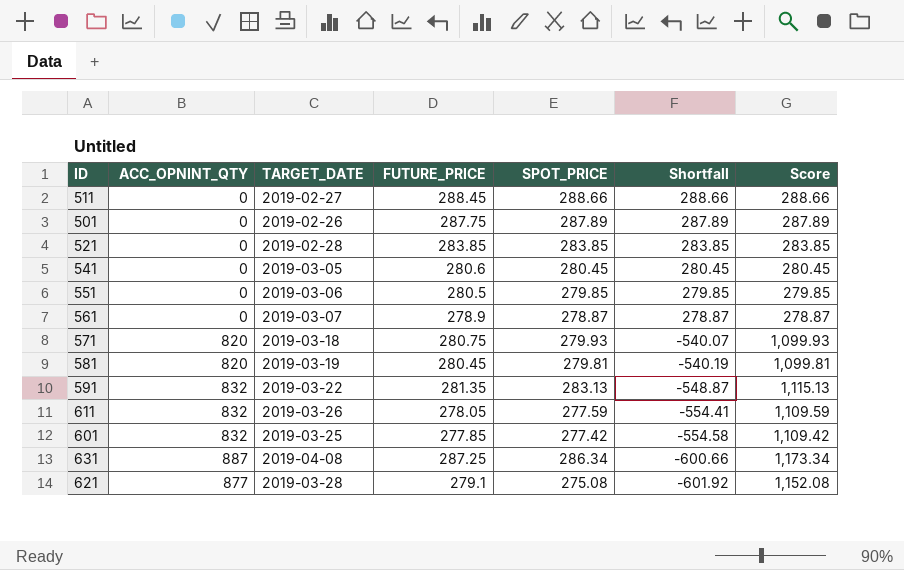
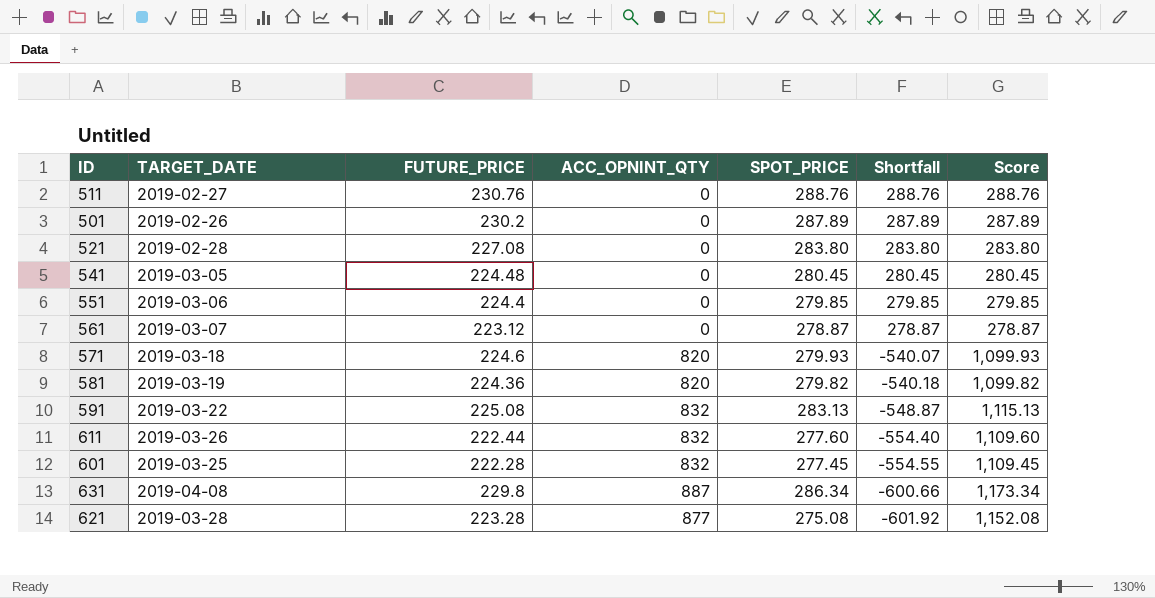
column ACC_OPNINT_QTY | position: 2 -> 4
511 | FUTURE_PRICE: 288.45 -> 230.76
511 | SPOT_PRICE: 288.66 -> 288.76
511 | Shortfall: 288.66 -> 288.76
511 | Score: 288.66 -> 288.76
501 | FUTURE_PRICE: 287.75 -> 230.2
521 | FUTURE_PRICE: 283.85 -> 227.08
521 | SPOT_PRICE: 283.85 -> 283.80
521 | Shortfall: 283.85 -> 283.80
521 | Score: 283.85 -> 283.80
541 | FUTURE_PRICE: 280.6 -> 224.48
551 | FUTURE_PRICE: 280.5 -> 224.4
561 | FUTURE_PRICE: 278.9 -> 223.12
571 | FUTURE_PRICE: 280.75 -> 224.6
581 | FUTURE_PRICE: 280.45 -> 224.36
581 | SPOT_PRICE: 279.81 -> 279.82
581 | Shortfall: -540.19 -> -540.18
581 | Score: 1,099.81 -> 1,099.82
591 | FUTURE_PRICE: 281.35 -> 225.08
611 | FUTURE_PRICE: 278.05 -> 222.44
611 | SPOT_PRICE: 277.59 -> 277.60
611 | Shortfall: -554.41 -> -554.40
611 | Score: 1,109.59 -> 1,109.60
601 | FUTURE_PRICE: 277.85 -> 222.28
601 | SPOT_PRICE: 277.42 -> 277.45
601 | Shortfall: -554.58 -> -554.55
601 | Score: 1,109.42 -> 1,109.45
631 | FUTURE_PRICE: 287.25 -> 229.8
621 | FUTURE_PRICE: 279.1 -> 223.28

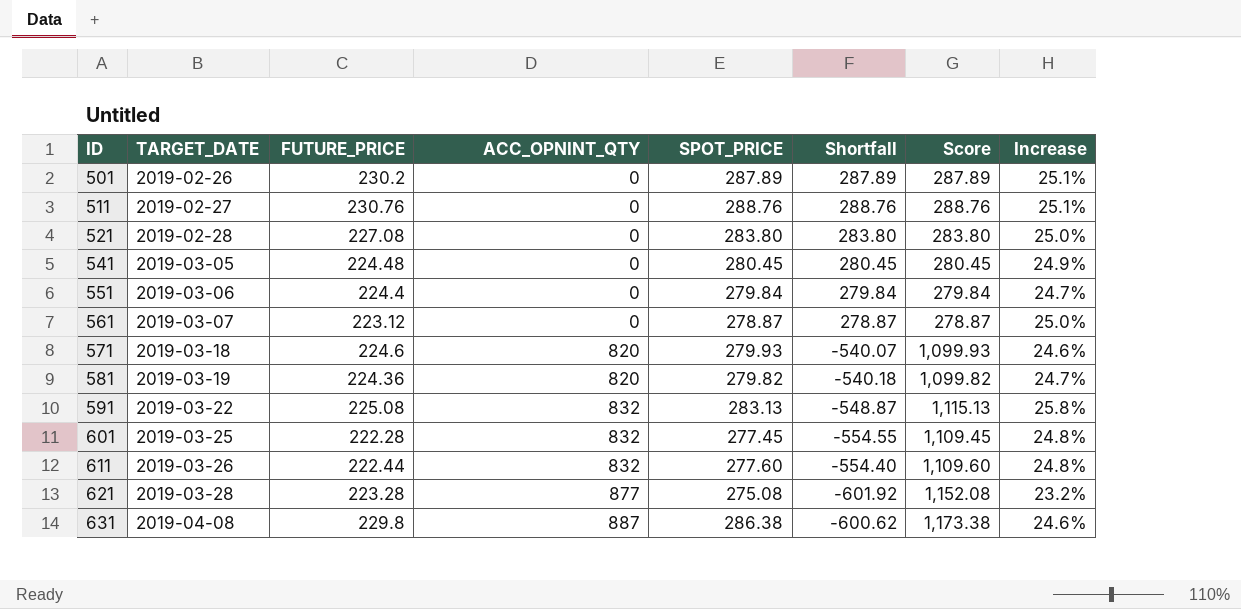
row order: Shortfall descending -> ID ascending
column Increase | formula: none -> ([SPOT_PRICE] - [FUTURE_PRICE]) / [FUTURE_PRICE]
551 | SPOT_PRICE: 279.85 -> 279.84
551 | Shortfall: 279.85 -> 279.84
551 | Score: 279.85 -> 279.84
631 | SPOT_PRICE: 286.34 -> 286.38
631 | Shortfall: -600.66 -> -600.62
631 | Score: 1,173.34 -> 1,173.38

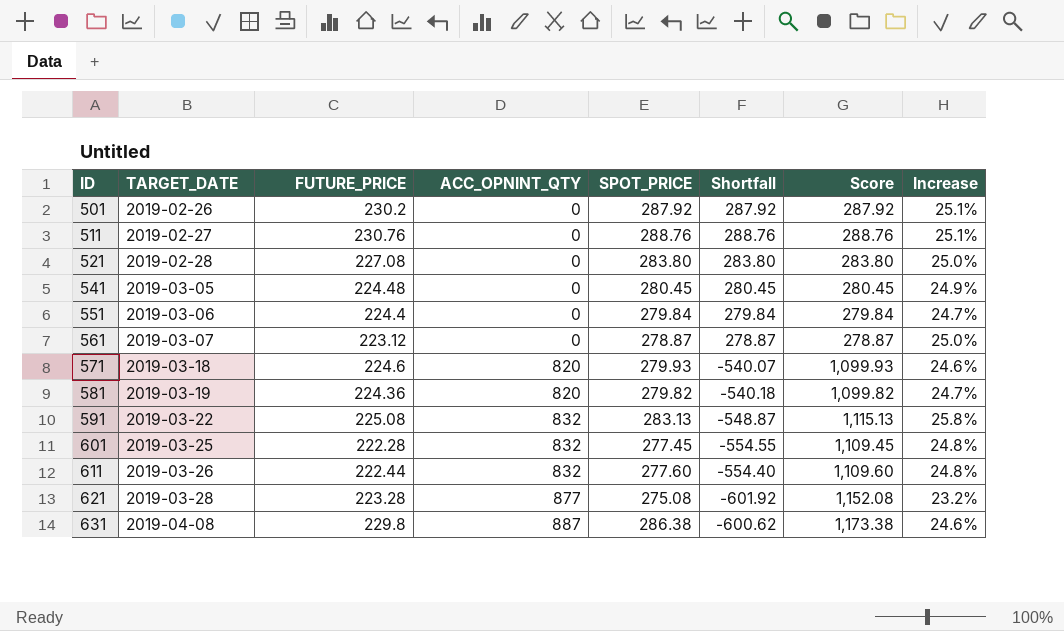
501 | SPOT_PRICE: 287.89 -> 287.92
501 | Shortfall: 287.89 -> 287.92
501 | Score: 287.89 -> 287.92

